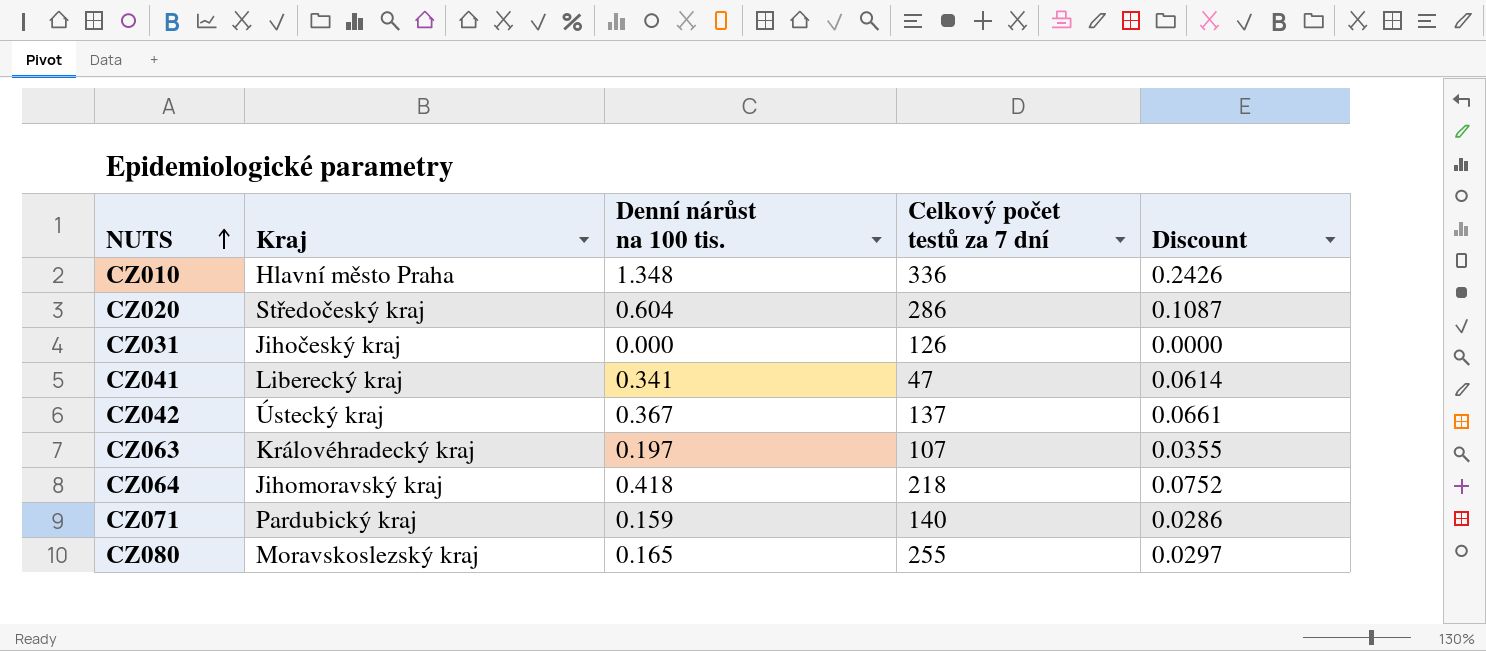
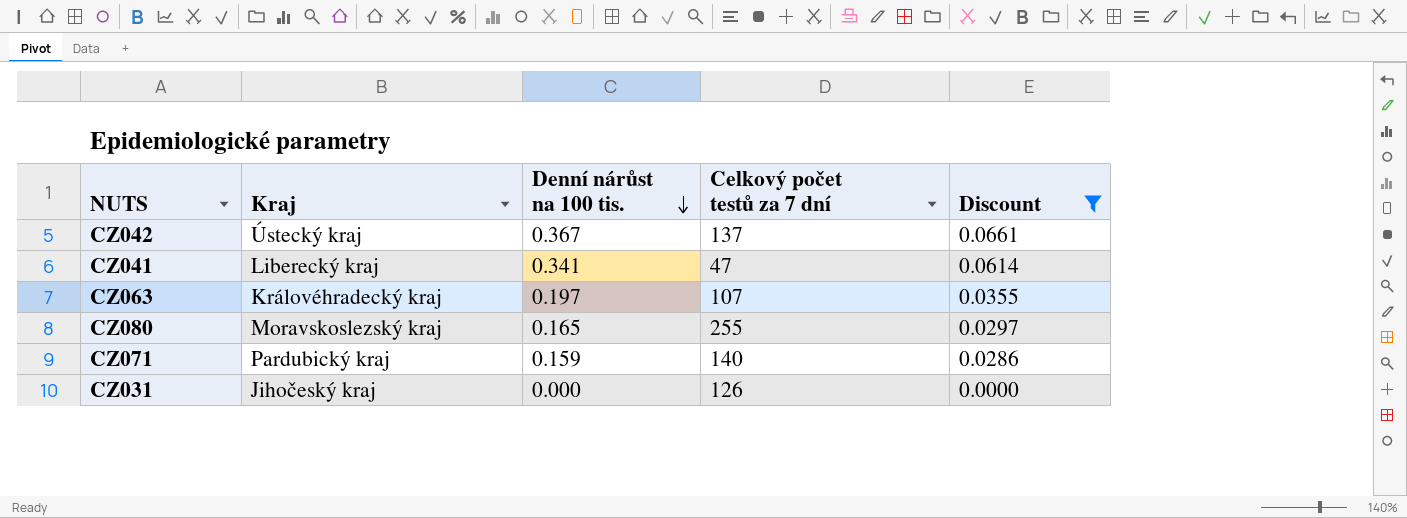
filter: none -> Discount <= 0.0661
row order: NUTS ascending -> Denní nárůst na 100 tis. descending

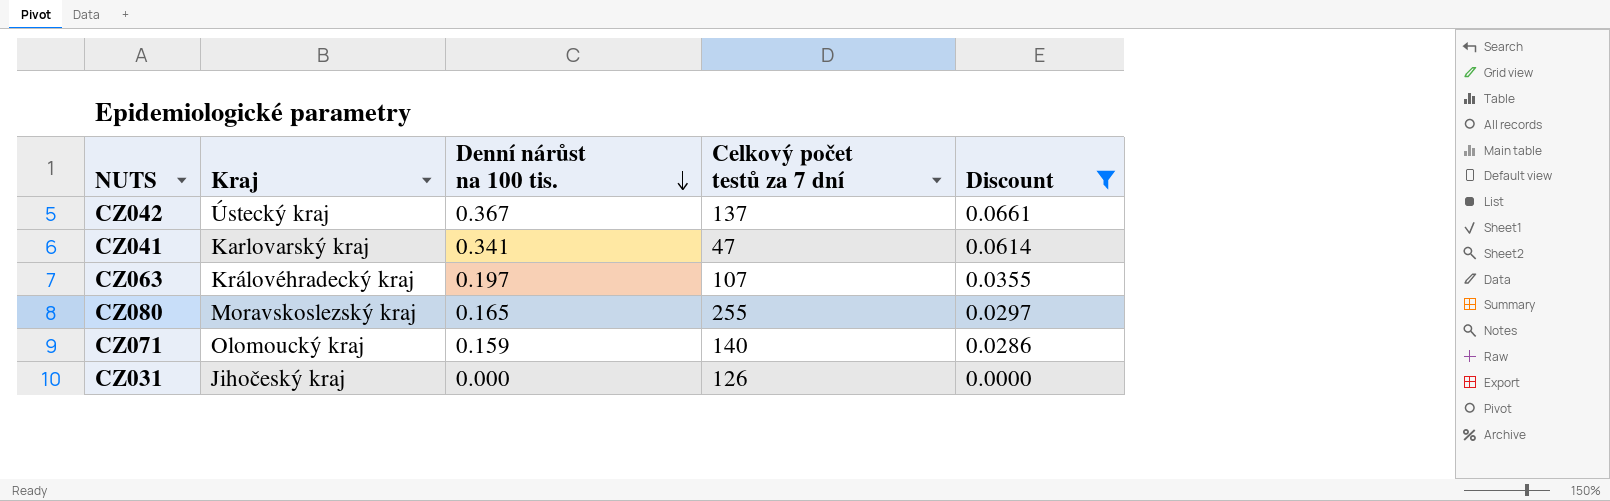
CZ041 | Kraj: Liberecký kraj -> Karlovarský kraj
CZ071 | Kraj: Pardubický kraj -> Olomoucký kraj

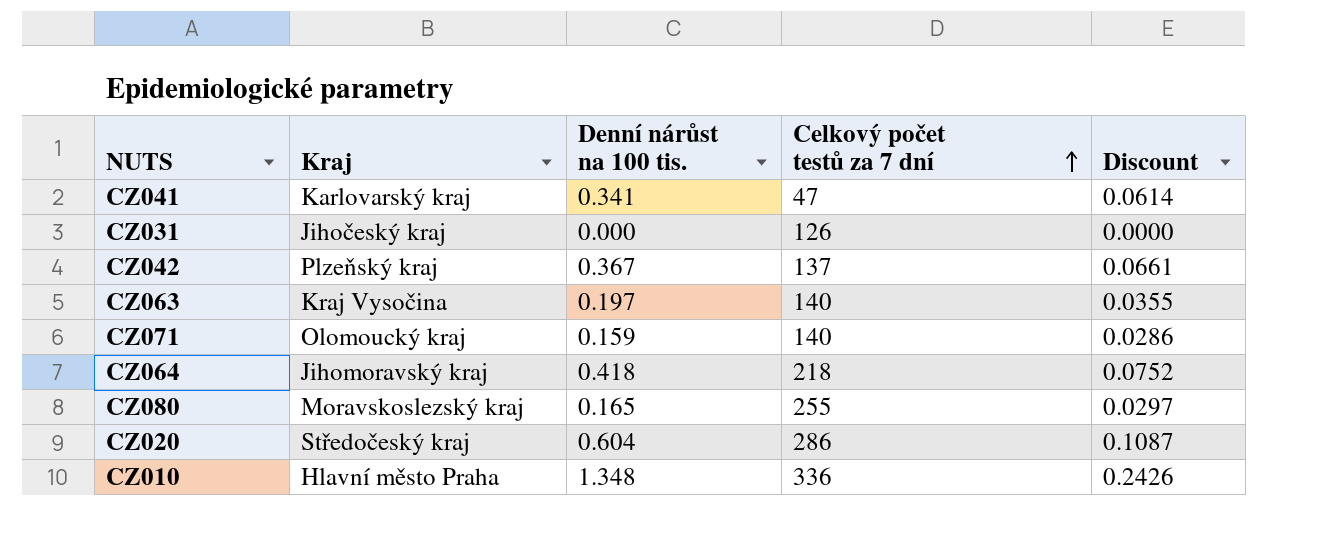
filter: Discount <= 0.0661 -> none
row order: Denní nárůst na 100 tis. descending -> Celkový počet testů za 7 dní ascending
CZ042 | Kraj: Ústecký kraj -> Plzeňský kraj
CZ063 | Kraj: Královéhradecký kraj -> Kraj Vysočina
CZ063 | Celkový počet testů za 7 dní: 107 -> 140

